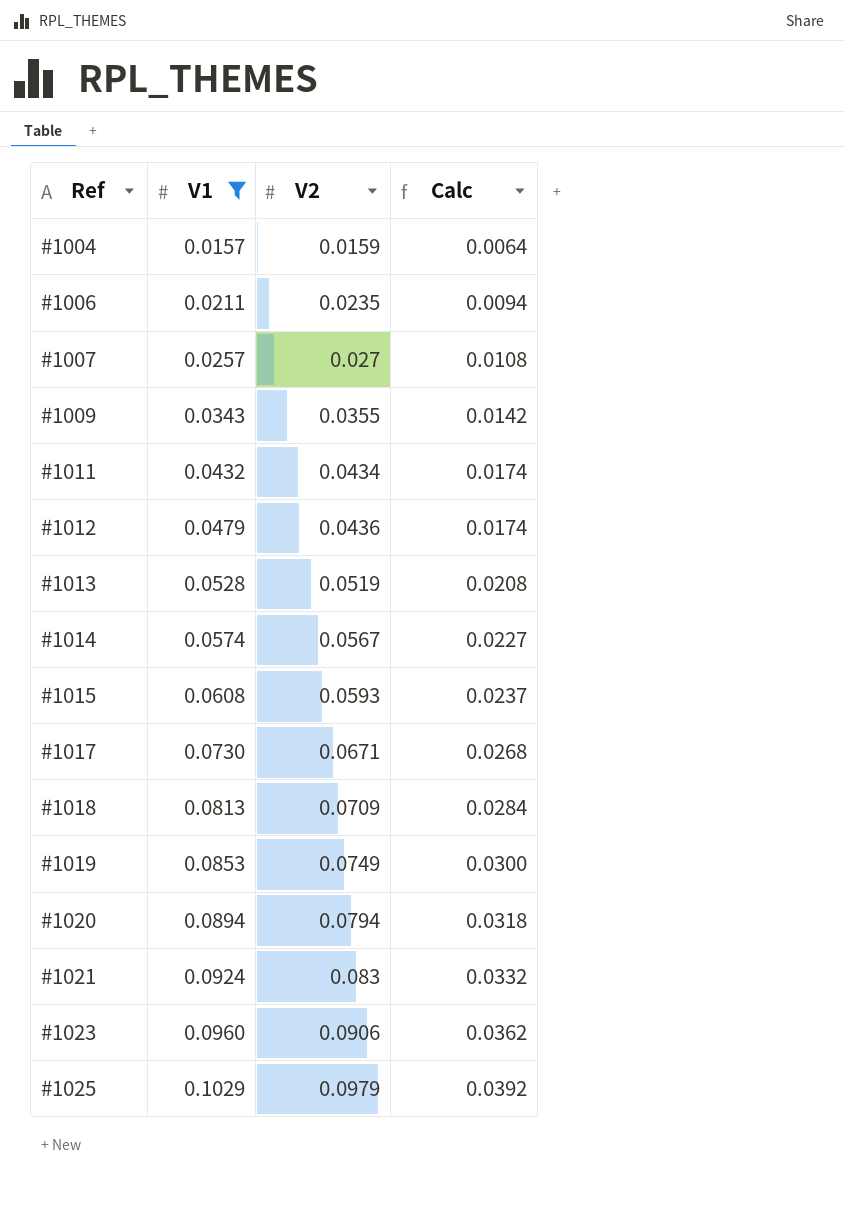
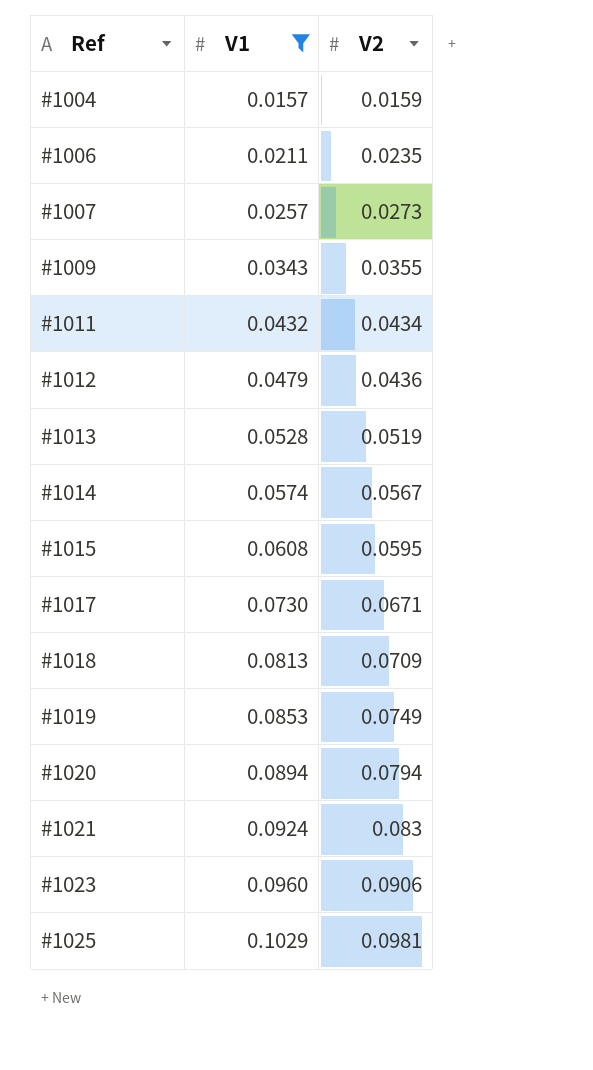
column Calc | formula: [V2] * 0.4 -> none
#1007 | V2: 0.027 -> 0.0273
#1015 | V2: 0.0593 -> 0.0595
#1025 | V2: 0.0979 -> 0.0981

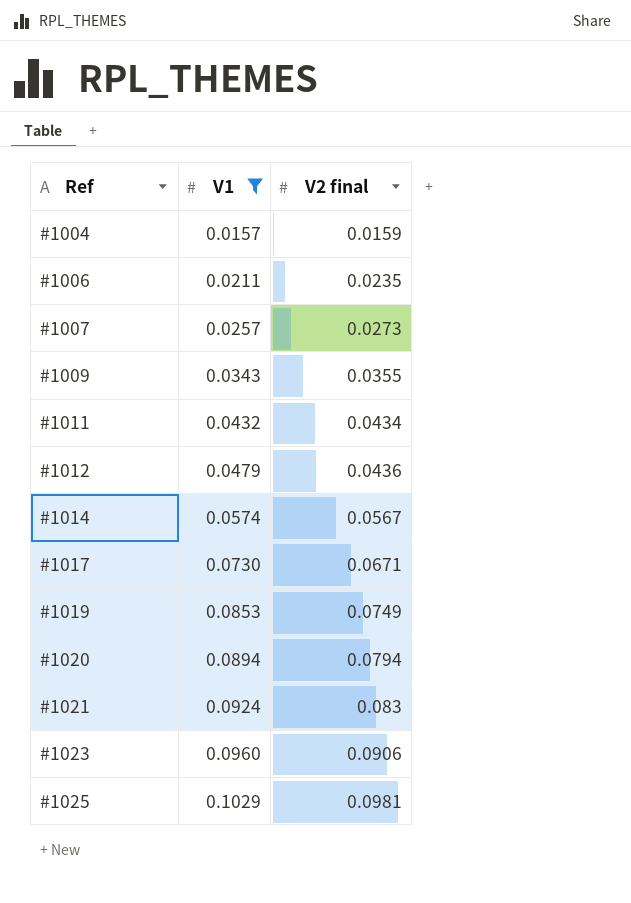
column name: V2 -> V2 final
row #1013: 0.0528 | 0.0519 -> none
row #1015: 0.0608 | 0.0595 -> none
row #1018: 0.0813 | 0.0709 -> none

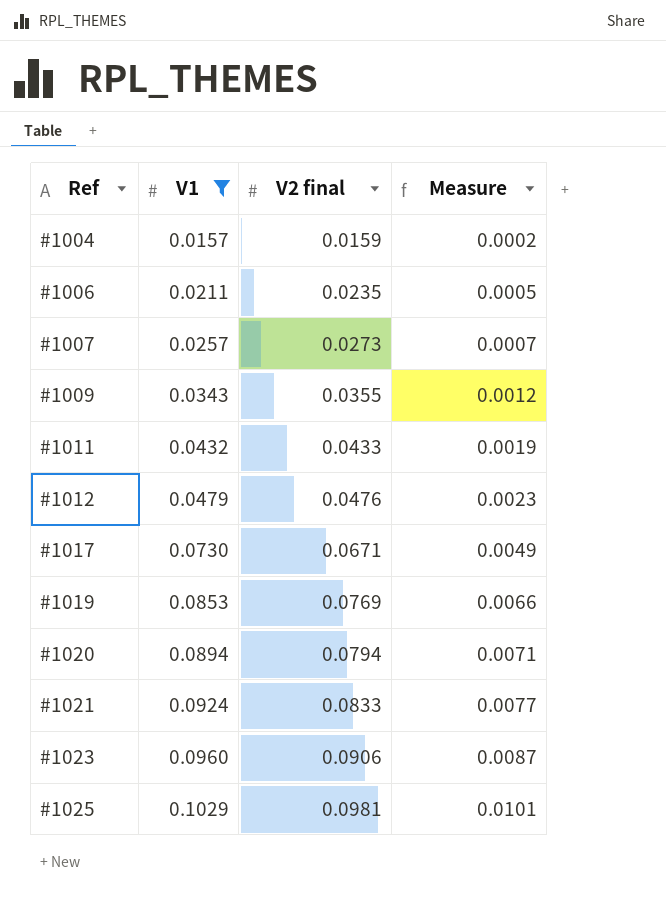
column Measure | formula: none -> [V1] * [V2 final]
row #1014: 0.0574 | 0.0567 -> none
#1011 | V2 final: 0.0434 -> 0.0433
#1012 | V2 final: 0.0436 -> 0.0476
#1019 | V2 final: 0.0749 -> 0.0769
#1021 | V2 final: 0.083 -> 0.0833

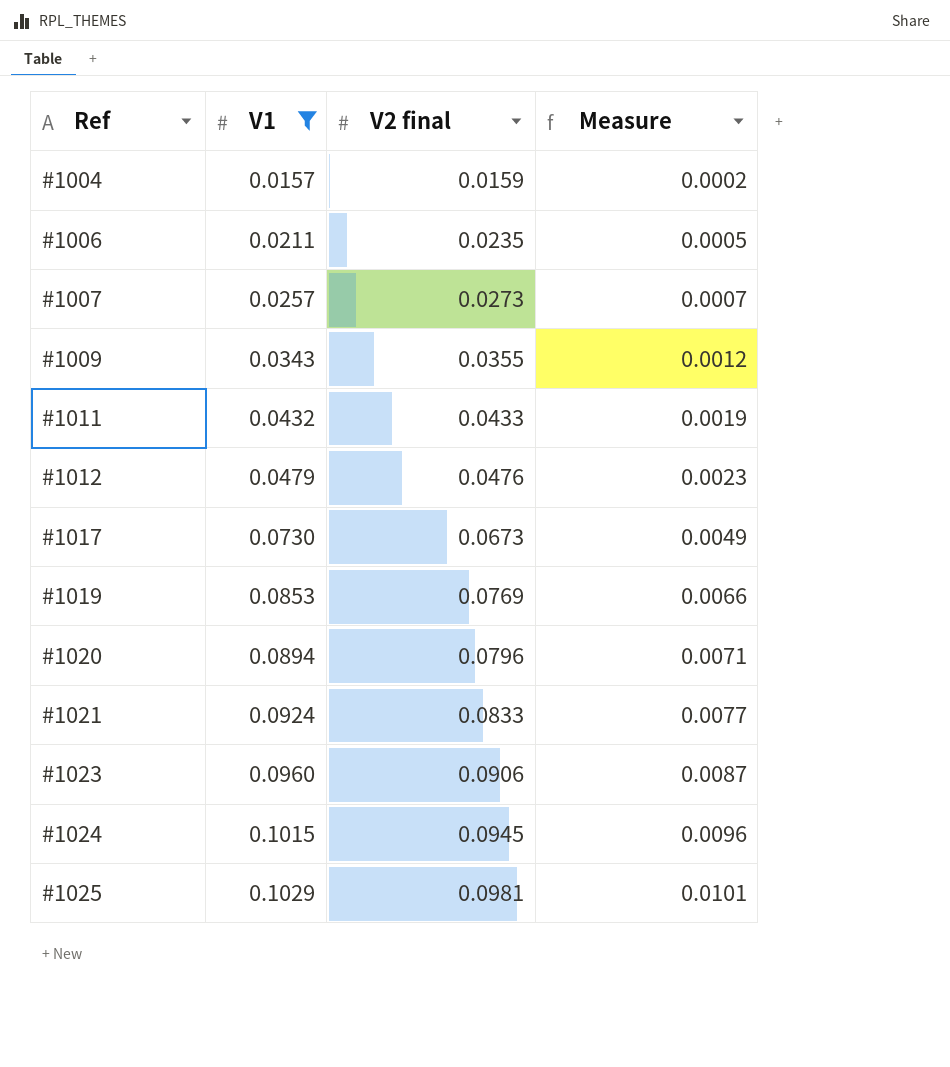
#1017 | V2 final: 0.0671 -> 0.0673
#1020 | V2 final: 0.0794 -> 0.0796
row #1024: none -> 0.1015 | 0.0945 | 0.0096

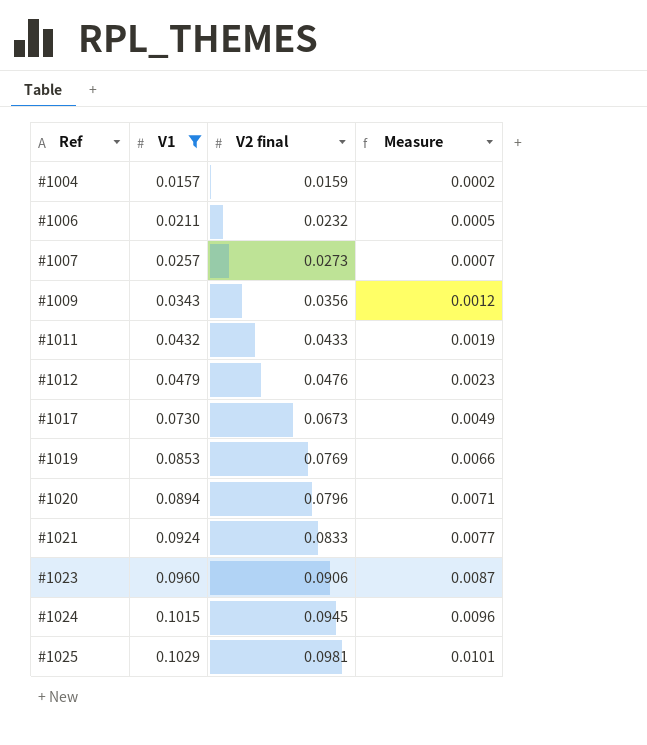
#1006 | V2 final: 0.0235 -> 0.0232
#1009 | V2 final: 0.0355 -> 0.0356

